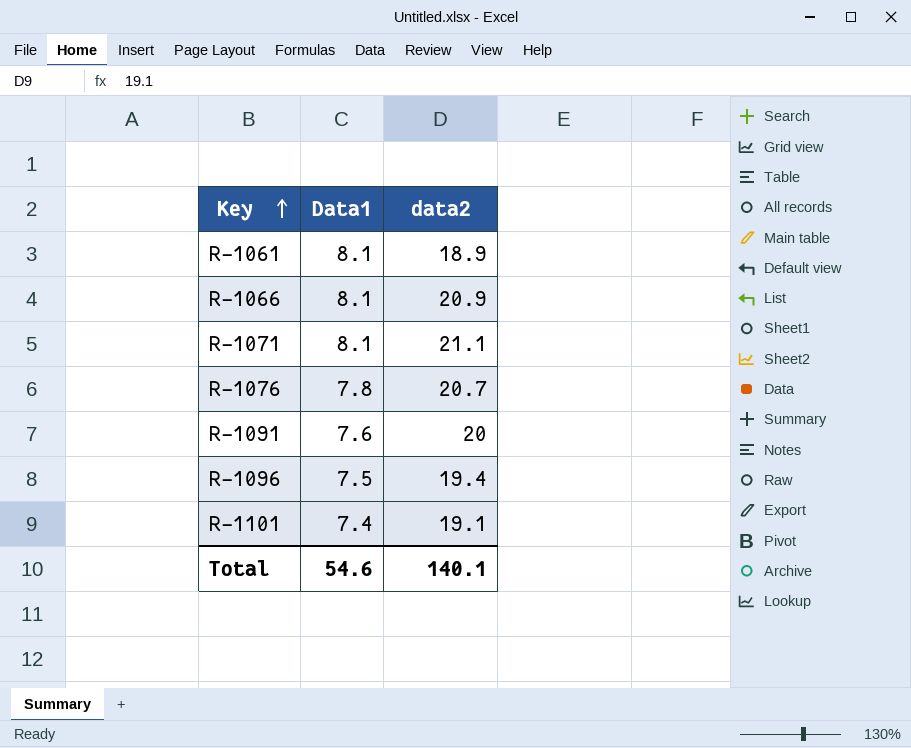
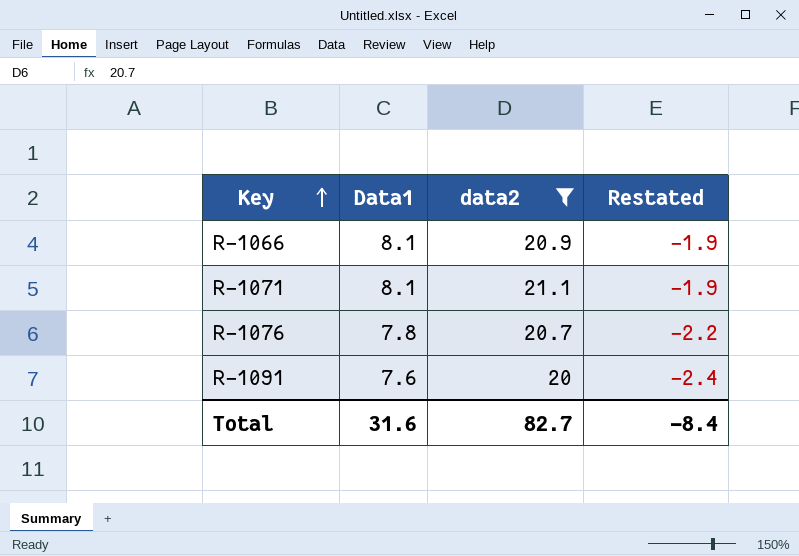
filter: none -> data2 >= 20
column Restated | formula: none -> [Data1] - 10
Total | Data1: 54.6 -> 31.6
Total | data2: 140.1 -> 82.7

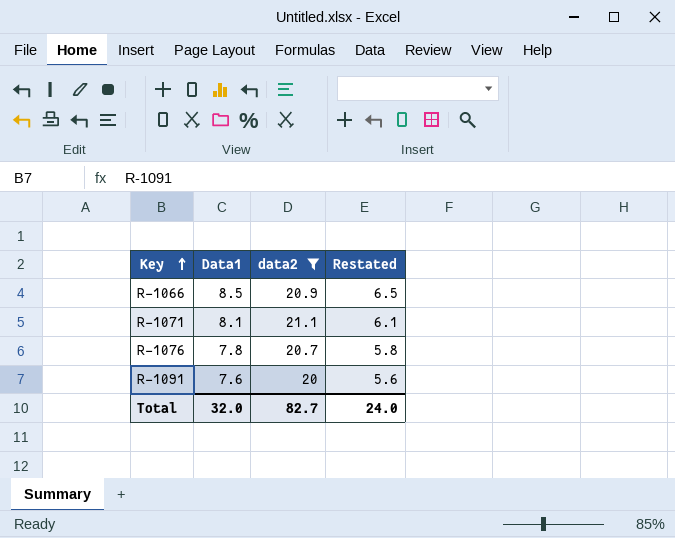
column Restated | formula: [Data1] - 10 -> [Data1] - 2
R-1066 | Data1: 8.1 -> 8.5
Total | Data1: 31.6 -> 32.0
Total | Restated: -8.4 -> 24.0

